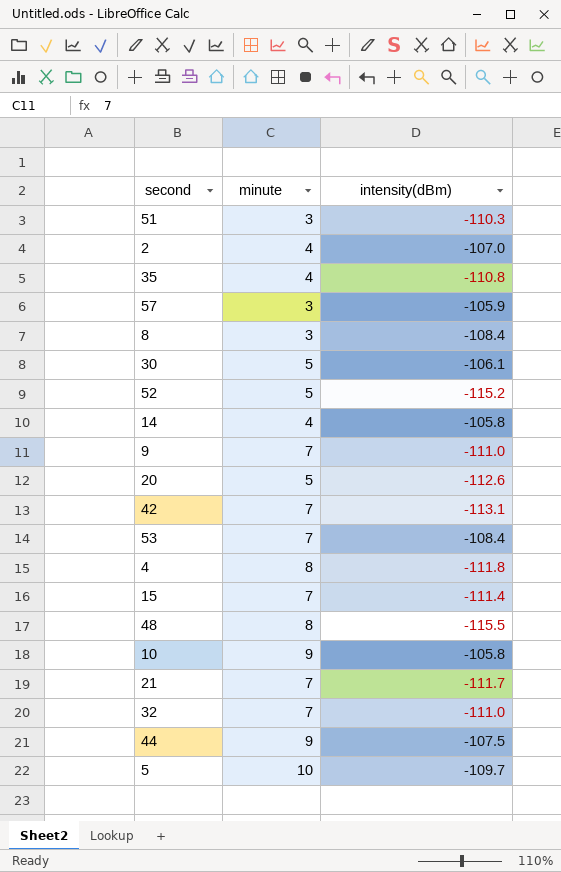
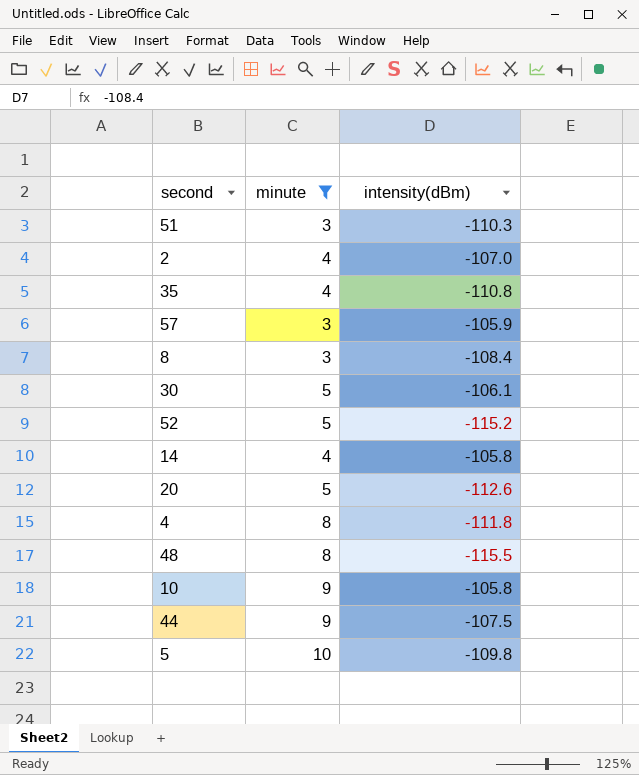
filter: none -> minute != 7
5 | intensity(dBm): -109.7 -> -109.8

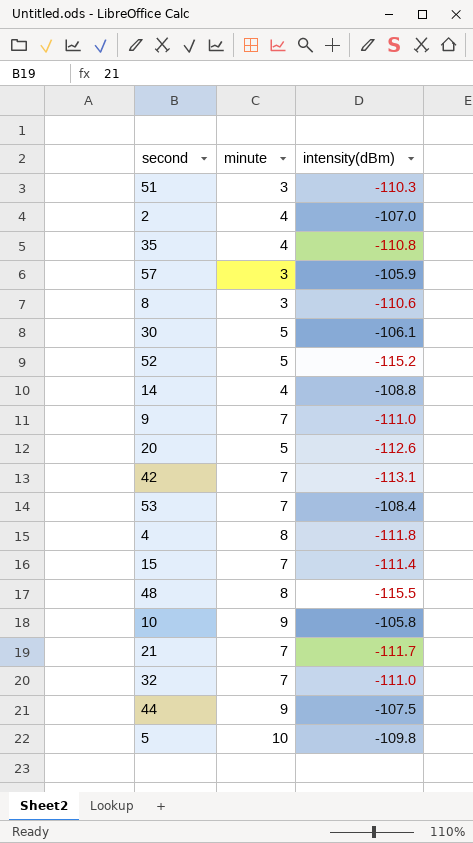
filter: minute != 7 -> none
8 | intensity(dBm): -108.4 -> -110.6
14 | intensity(dBm): -105.8 -> -108.8

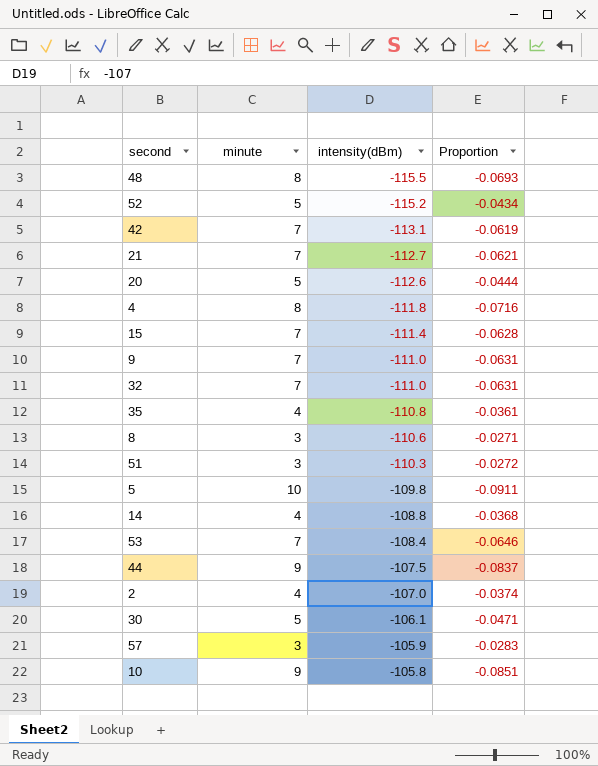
row order: none -> intensity(dBm) ascending
column Proportion | formula: none -> [minute] / [intensity(dBm)]
21 | intensity(dBm): -111.7 -> -112.7

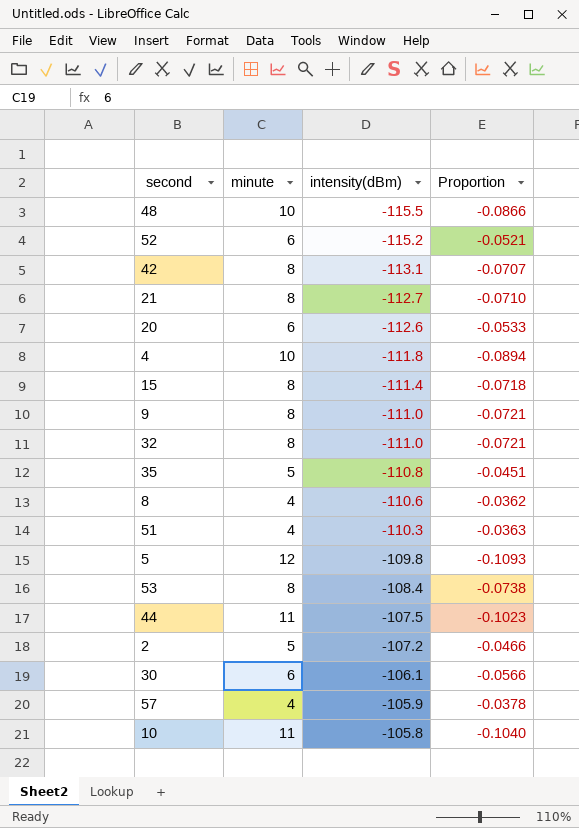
row 14: 4 | -108.8 | -0.0368 -> none
48 | minute: 8 -> 10
48 | Proportion: -0.0693 -> -0.0866
52 | minute: 5 -> 6
52 | Proportion: -0.0434 -> -0.0521
42 | minute: 7 -> 8
42 | Proportion: -0.0619 -> -0.0707
21 | minute: 7 -> 8
21 | Proportion: -0.0621 -> -0.0710
20 | minute: 5 -> 6
20 | Proportion: -0.0444 -> -0.0533
4 | minute: 8 -> 10
4 | Proportion: -0.0716 -> -0.0894
15 | minute: 7 -> 8
15 | Proportion: -0.0628 -> -0.0718
9 | minute: 7 -> 8
9 | Proportion: -0.0631 -> -0.0721
32 | minute: 7 -> 8
32 | Proportion: -0.0631 -> -0.0721
35 | minute: 4 -> 5
35 | Proportion: -0.0361 -> -0.0451
8 | minute: 3 -> 4
8 | Proportion: -0.0271 -> -0.0362
51 | minute: 3 -> 4
51 | Proportion: -0.0272 -> -0.0363
5 | minute: 10 -> 12
5 | Proportion: -0.0911 -> -0.1093
53 | minute: 7 -> 8
53 | Proportion: -0.0646 -> -0.0738
44 | minute: 9 -> 11
44 | Proportion: -0.0837 -> -0.1023
2 | minute: 4 -> 5
2 | intensity(dBm): -107.0 -> -107.2
2 | Proportion: -0.0374 -> -0.0466
30 | minute: 5 -> 6
30 | Proportion: -0.0471 -> -0.0566
57 | minute: 3 -> 4
57 | Proportion: -0.0283 -> -0.0378
10 | minute: 9 -> 11
10 | Proportion: -0.0851 -> -0.1040

